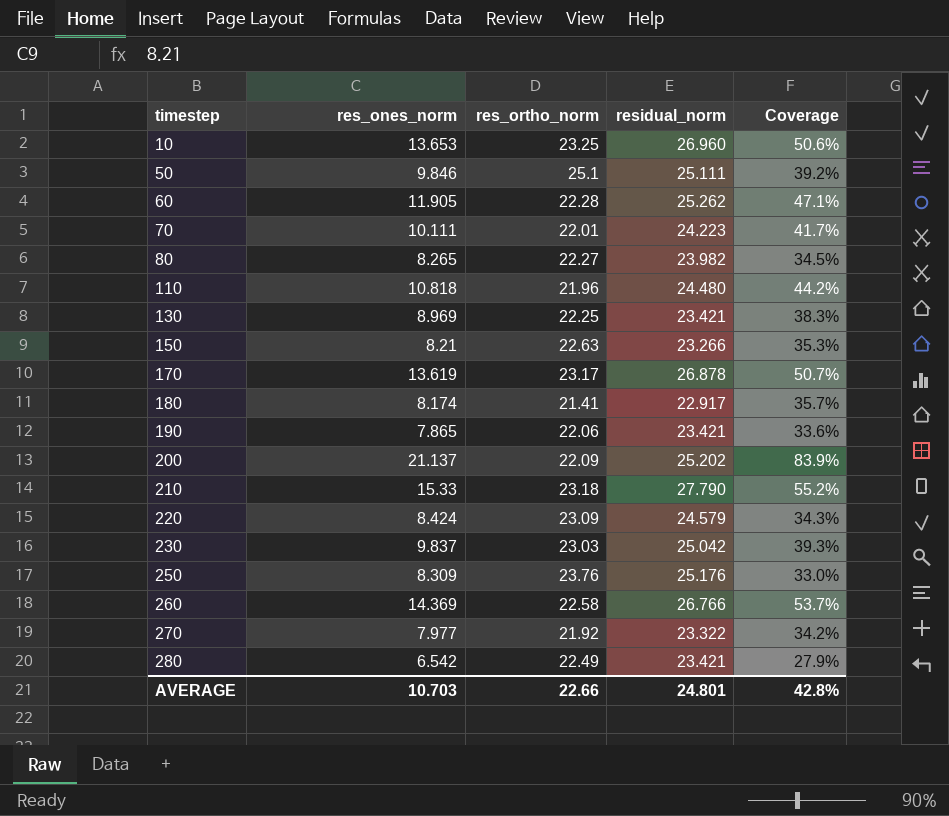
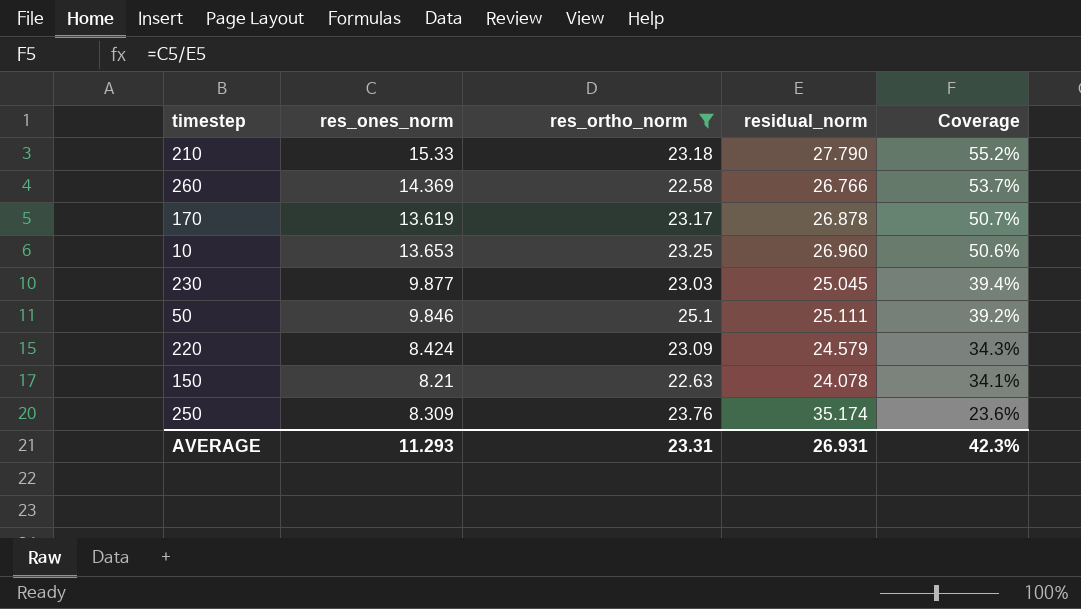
filter: none -> res_ortho_norm >= 22.58
row order: timestep ascending -> Coverage descending
230 | res_ones_norm: 9.837 -> 9.877
230 | residual_norm: 25.042 -> 25.045
230 | Coverage: 39.3% -> 39.4%
150 | residual_norm: 23.266 -> 24.078
150 | Coverage: 35.3% -> 34.1%
250 | residual_norm: 25.176 -> 35.174
250 | Coverage: 33.0% -> 23.6%
AVERAGE | res_ones_norm: 10.703 -> 11.293
AVERAGE | res_ortho_norm: 22.66 -> 23.31
AVERAGE | residual_norm: 24.801 -> 26.931
AVERAGE | Coverage: 42.8% -> 42.3%

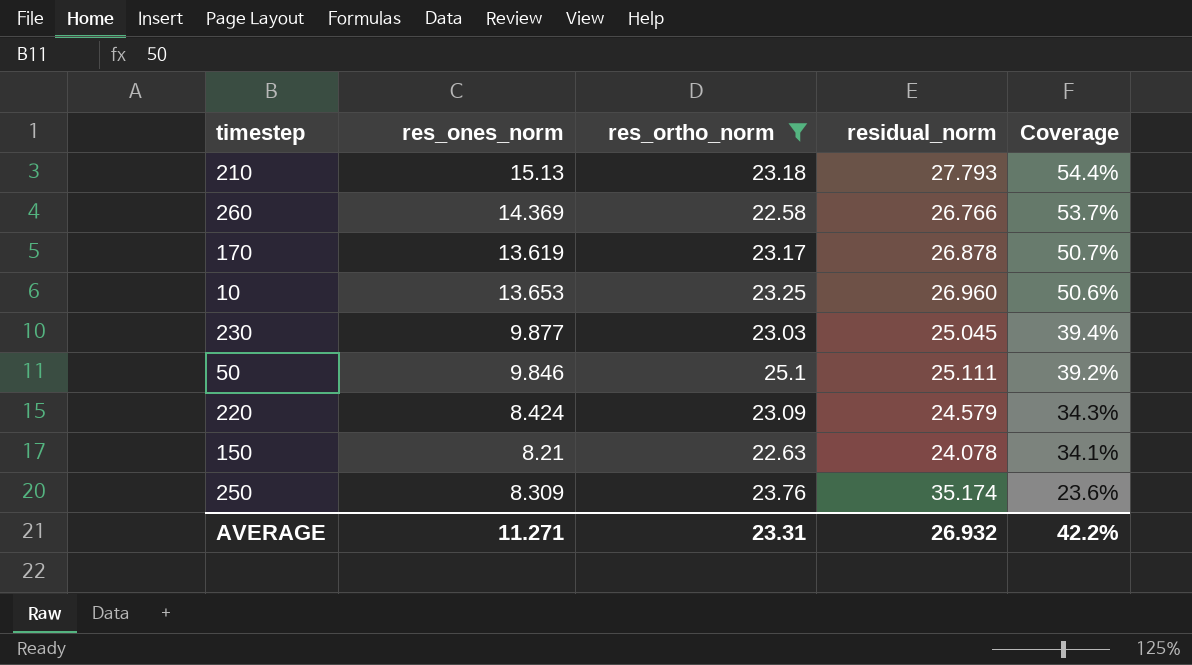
210 | res_ones_norm: 15.33 -> 15.13
210 | residual_norm: 27.790 -> 27.793
210 | Coverage: 55.2% -> 54.4%
AVERAGE | res_ones_norm: 11.293 -> 11.271
AVERAGE | residual_norm: 26.931 -> 26.932
AVERAGE | Coverage: 42.3% -> 42.2%

